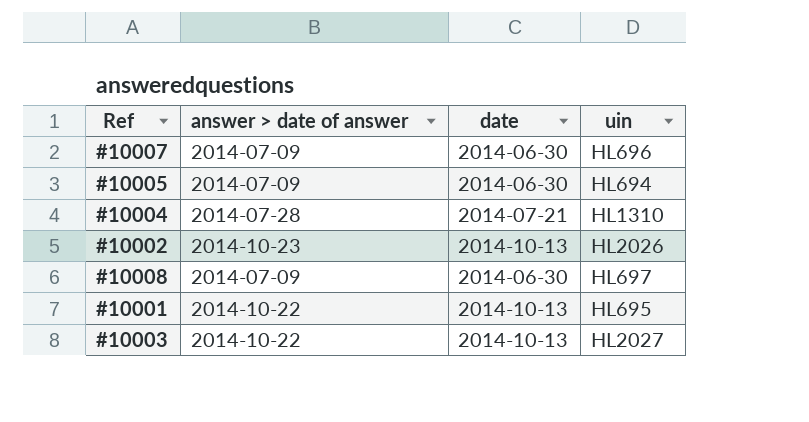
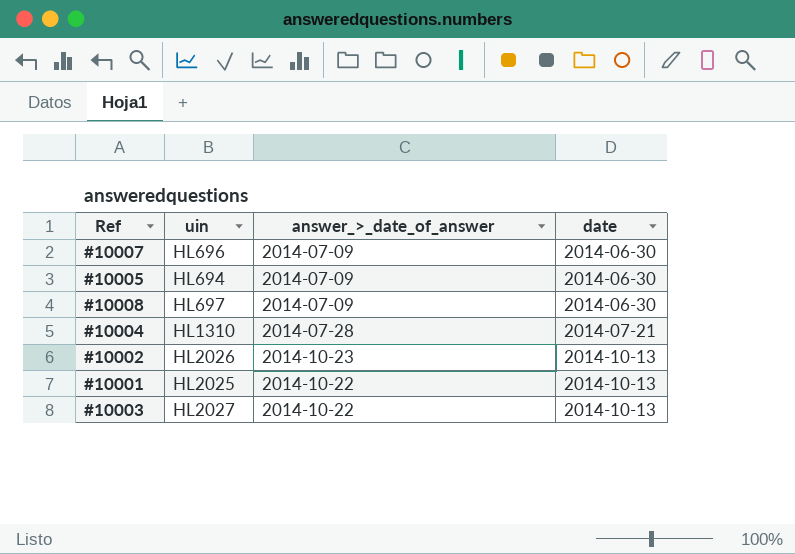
row order: none -> date ascending
column uin | position: 4 -> 2
column name: answer > date of answer -> answer_>_date_of_answer
#10001 | uin: HL695 -> HL2025

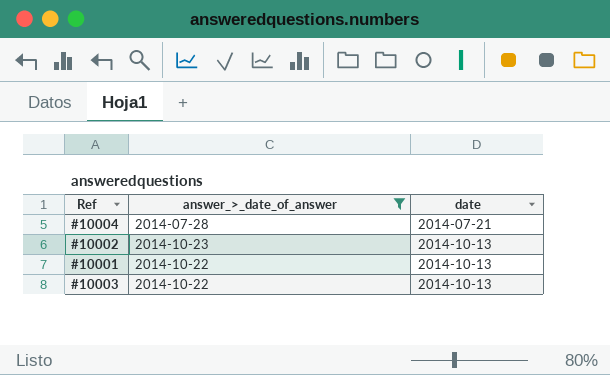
filter: none -> answer_>_date_of_answer != 2014-07-09
column uin | position: 2 -> none

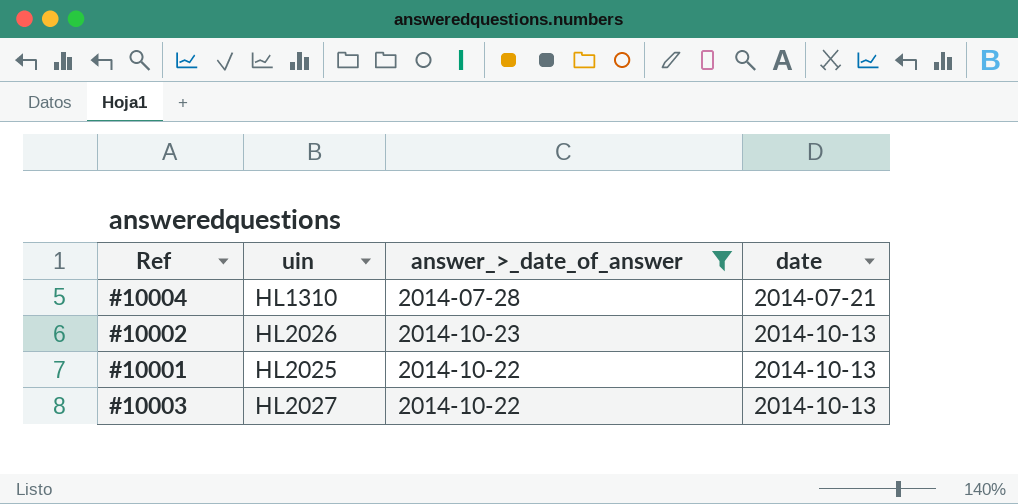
column uin | position: none -> 2

